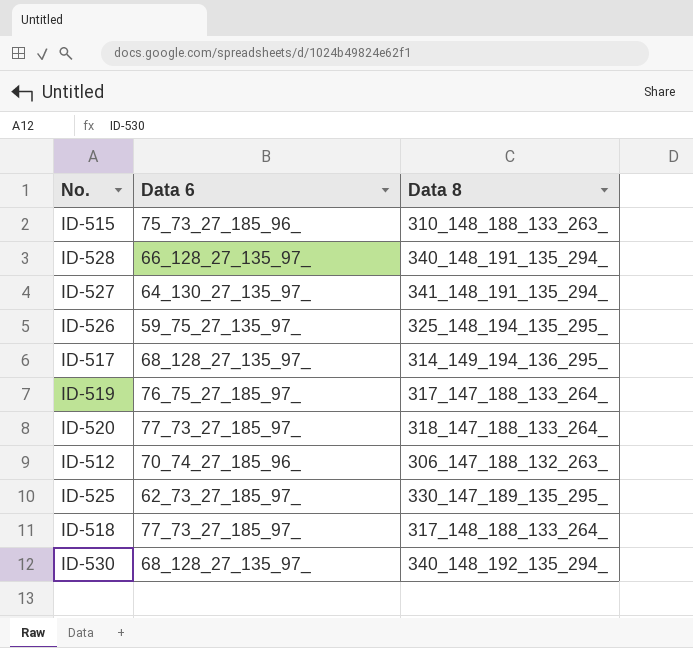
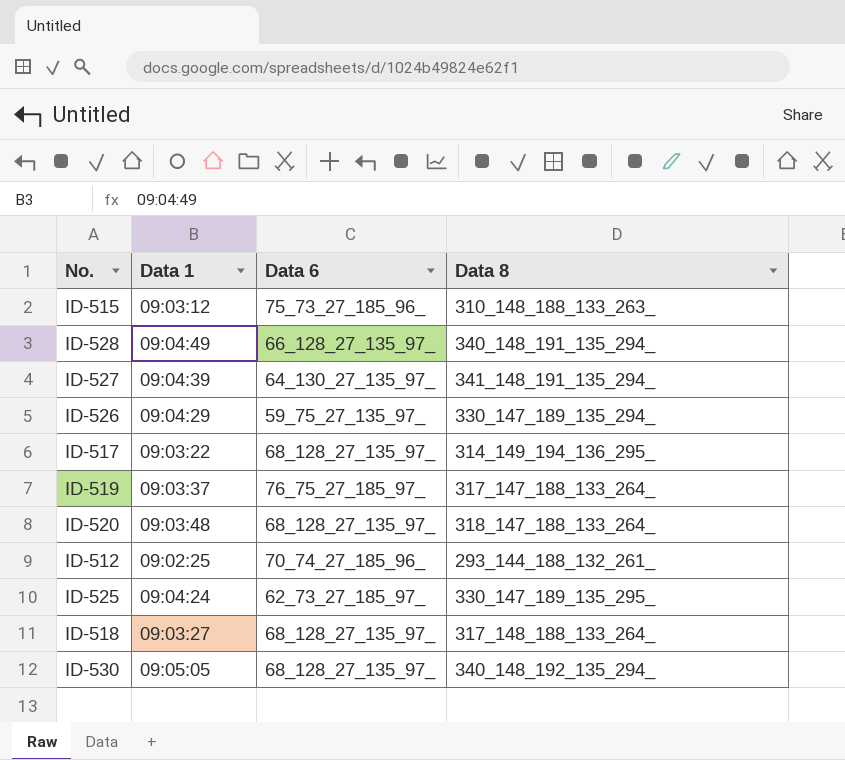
column Data 1 | position: none -> 2
ID-526 | Data 8: 325_148_194_135_295_ -> 330_147_189_135_294_
ID-520 | Data 6: 77_73_27_185_97_ -> 68_128_27_135_97_
ID-512 | Data 8: 306_147_188_132_263_ -> 293_144_188_132_261_
ID-518 | Data 6: 77_73_27_185_97_ -> 68_128_27_135_97_

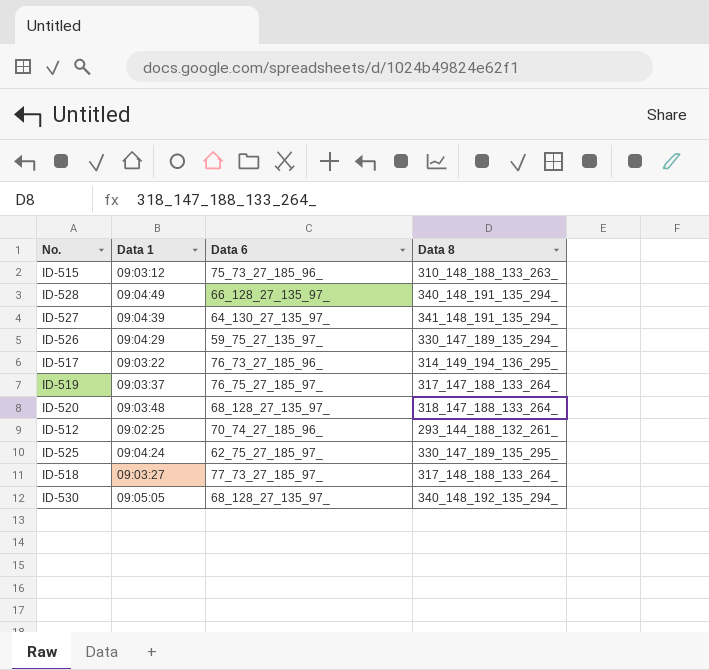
ID-517 | Data 6: 68_128_27_135_97_ -> 76_73_27_185_96_
ID-525 | Data 6: 62_73_27_185_97_ -> 62_75_27_185_97_
ID-518 | Data 6: 68_128_27_135_97_ -> 77_73_27_185_97_

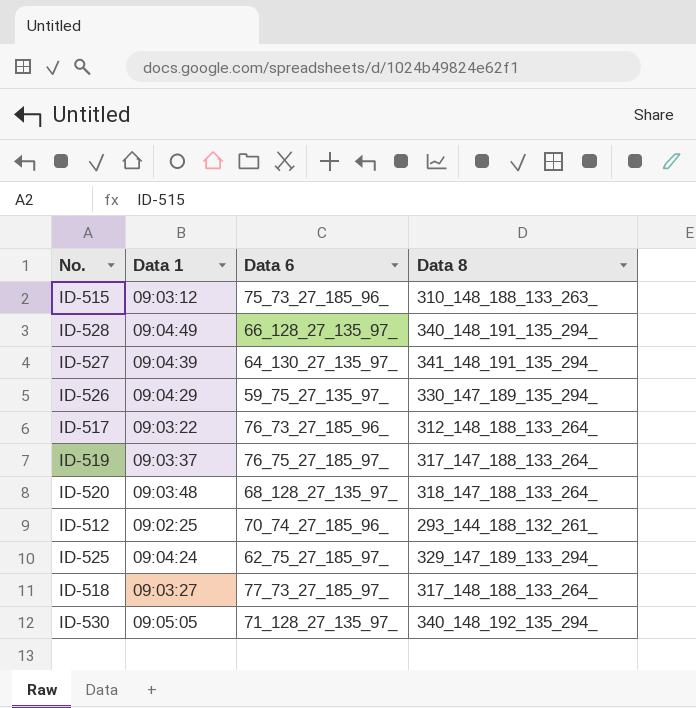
ID-517 | Data 8: 314_149_194_136_295_ -> 312_148_188_133_264_
ID-525 | Data 8: 330_147_189_135_295_ -> 329_147_189_133_294_
ID-530 | Data 6: 68_128_27_135_97_ -> 71_128_27_135_97_

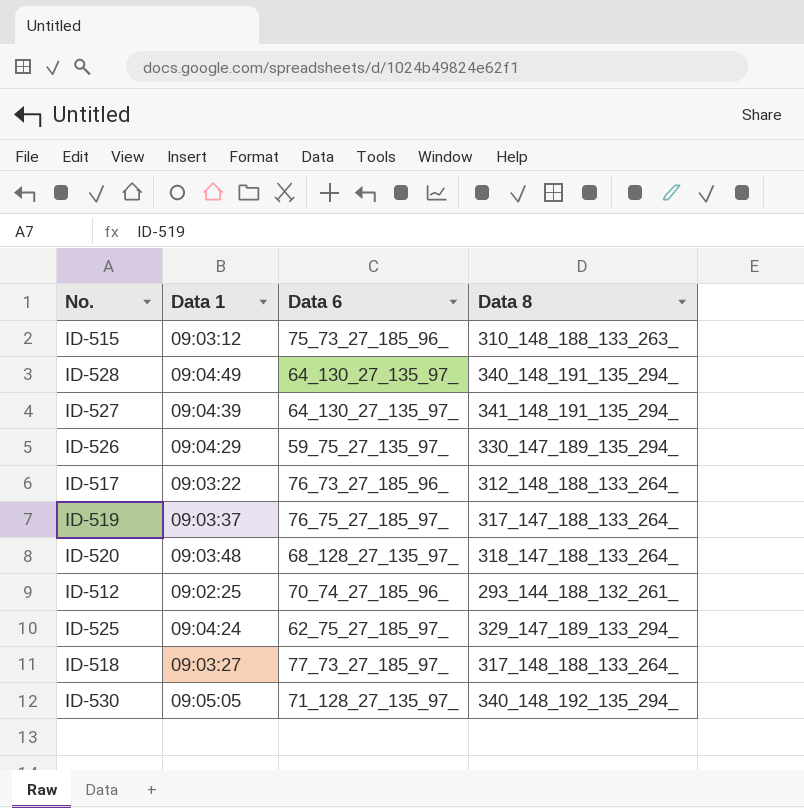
ID-528 | Data 6: 66_128_27_135_97_ -> 64_130_27_135_97_

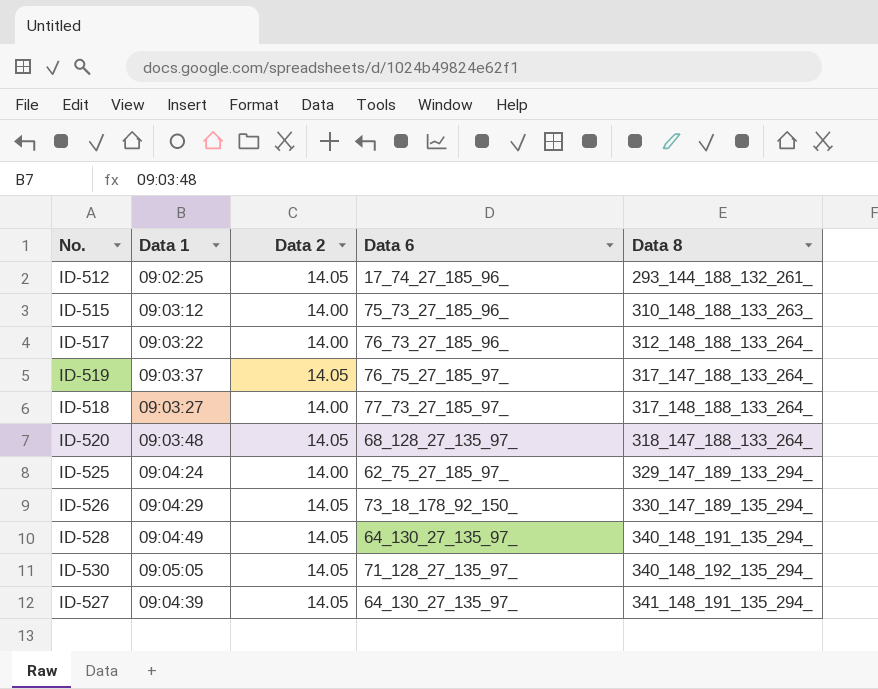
row order: none -> Data 8 ascending
column Data 2 | position: none -> 3
ID-512 | Data 6: 70_74_27_185_96_ -> 17_74_27_185_96_
ID-526 | Data 6: 59_75_27_135_97_ -> 73_18_178_92_150_

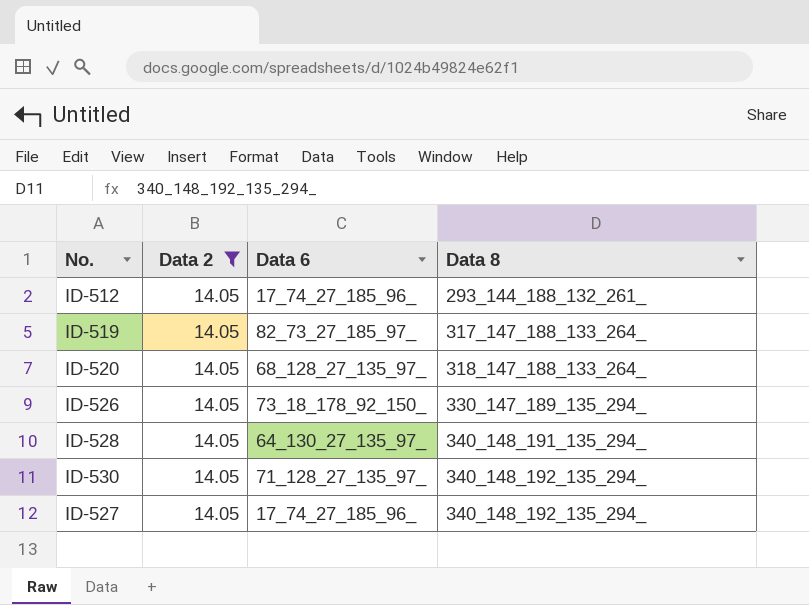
filter: none -> Data 2 = 14.05
column Data 1 | position: 2 -> none
ID-519 | Data 6: 76_75_27_185_97_ -> 82_73_27_185_97_
ID-527 | Data 6: 64_130_27_135_97_ -> 17_74_27_185_96_
ID-527 | Data 8: 341_148_191_135_294_ -> 340_148_192_135_294_

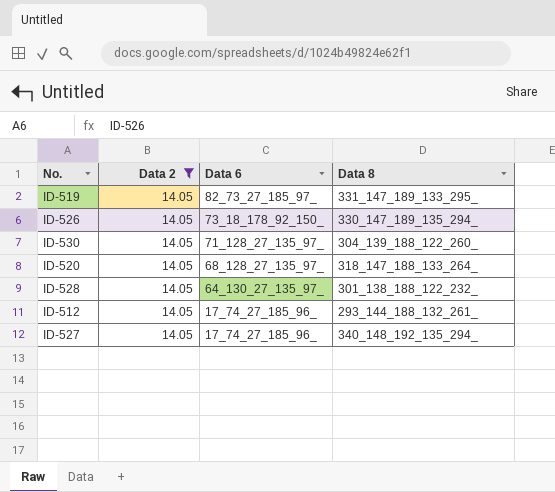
row order: Data 8 ascending -> Data 6 descending
ID-519 | Data 8: 317_147_188_133_264_ -> 331_147_189_133_295_
ID-530 | Data 8: 340_148_192_135_294_ -> 304_139_188_122_260_
ID-528 | Data 8: 340_148_191_135_294_ -> 301_138_188_122_232_

